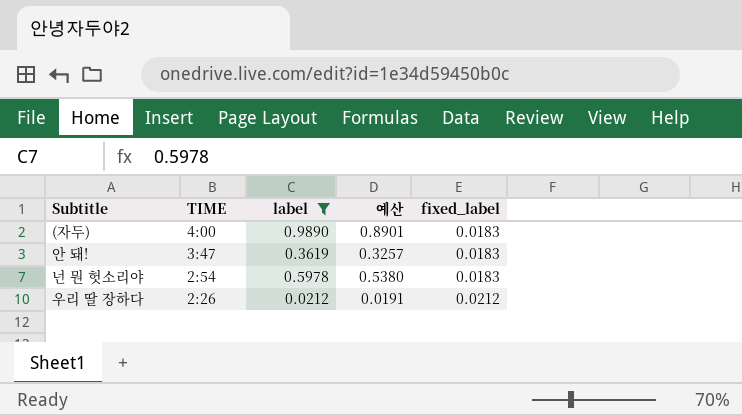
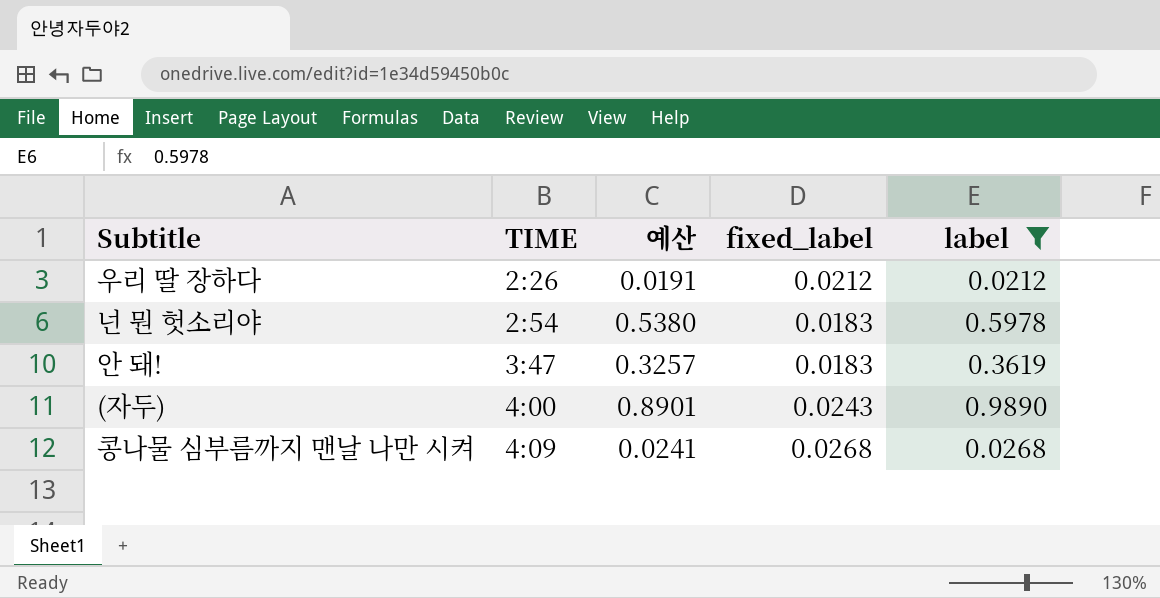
row order: TIME descending -> TIME ascending
column label | position: 3 -> 5
(자두) | fixed_label: 0.0183 -> 0.0243
row 콩나물 심부름까지 맨날 나만 시켜: none -> 4:09 | 0.0241 | 0.0268 | 0.0268

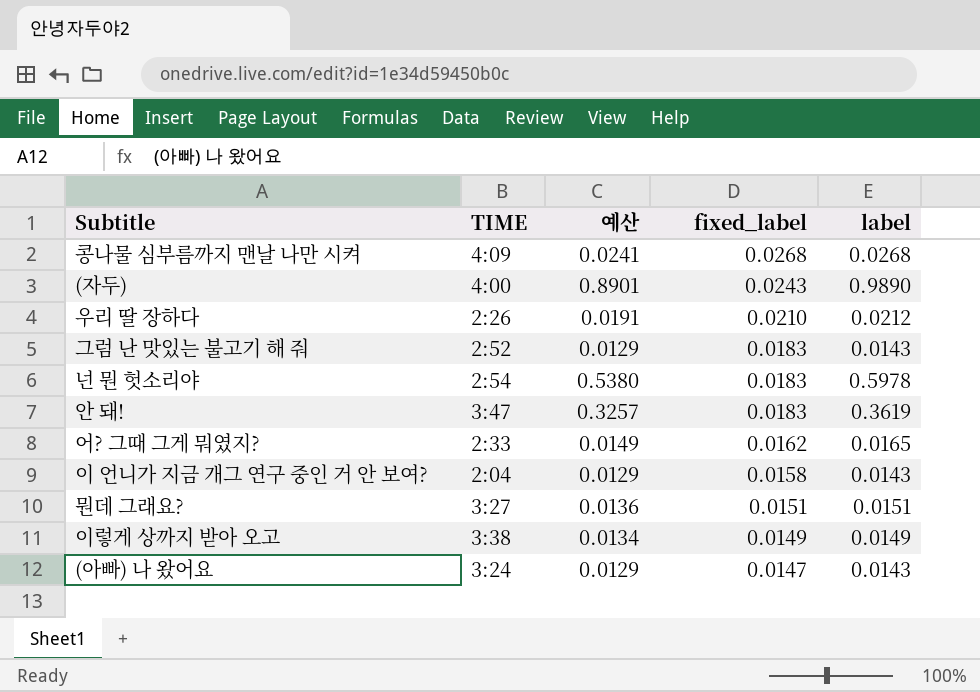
filter: label >= 0.0212 -> none
row order: TIME ascending -> fixed_label descending
우리 딸 장하다 | fixed_label: 0.0212 -> 0.0210

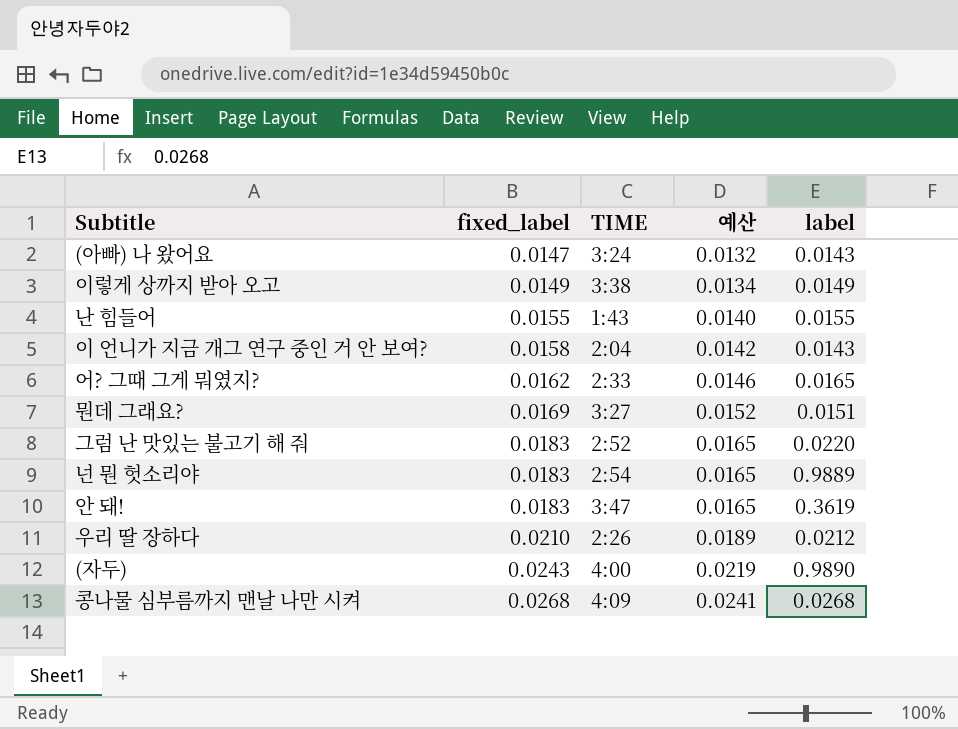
row order: fixed_label descending -> fixed_label ascending
column fixed_label | position: 4 -> 2
column 예산 | formula: [label] * 0.9 -> [fixed_label] * 0.9
row 난 힘들어: none -> 0.0155 | 1:43 | 0.0140 | 0.0155
뭔데 그래요? | fixed_label: 0.0151 -> 0.0169
그럼 난 맛있는 불고기 해 줘 | label: 0.0143 -> 0.0220
넌 뭔 헛소리야 | label: 0.5978 -> 0.9889

